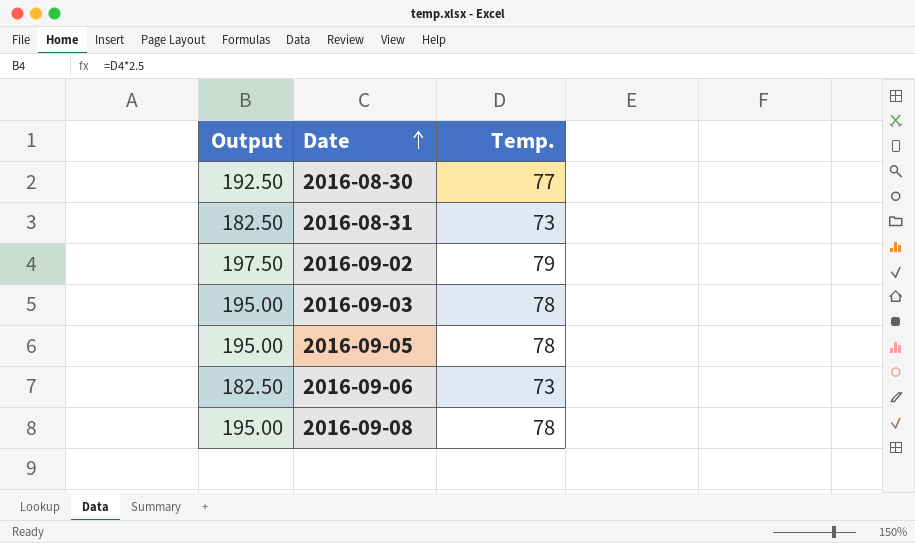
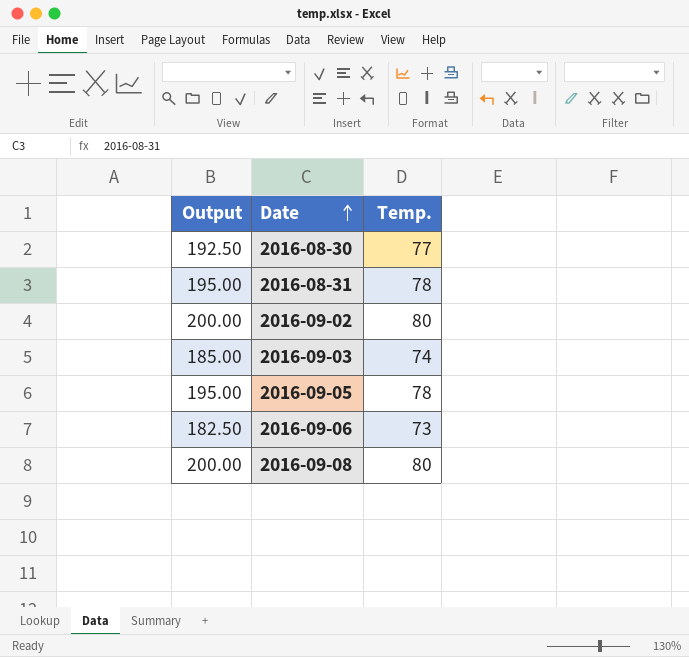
2016-08-31 | Output: 182.50 -> 195.00
2016-08-31 | Temp.: 73 -> 78
2016-09-02 | Output: 197.50 -> 200.00
2016-09-02 | Temp.: 79 -> 80
2016-09-03 | Output: 195.00 -> 185.00
2016-09-03 | Temp.: 78 -> 74
2016-09-08 | Output: 195.00 -> 200.00
2016-09-08 | Temp.: 78 -> 80

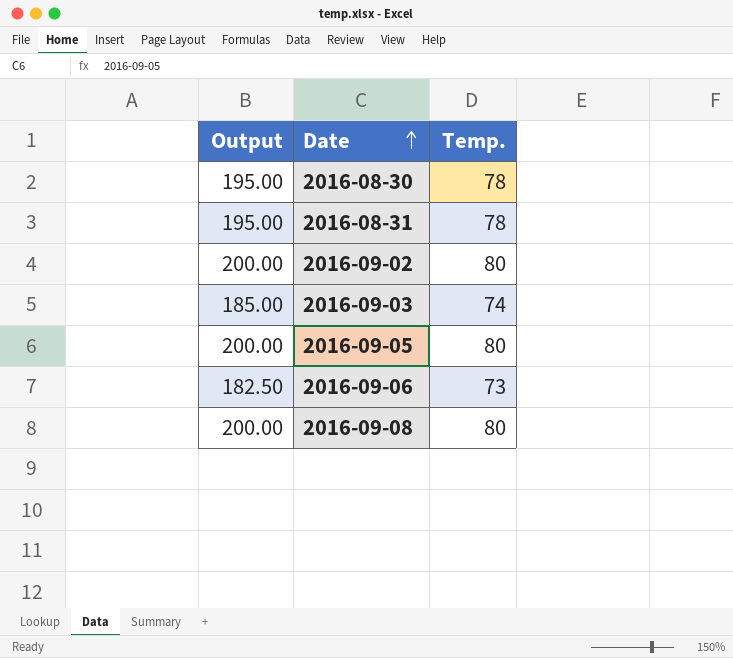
2016-08-30 | Output: 192.50 -> 195.00
2016-08-30 | Temp.: 77 -> 78
2016-09-05 | Output: 195.00 -> 200.00
2016-09-05 | Temp.: 78 -> 80

